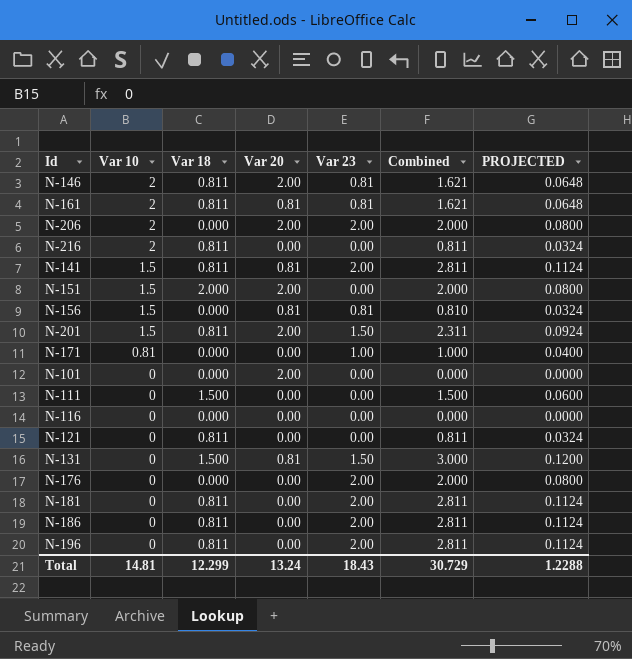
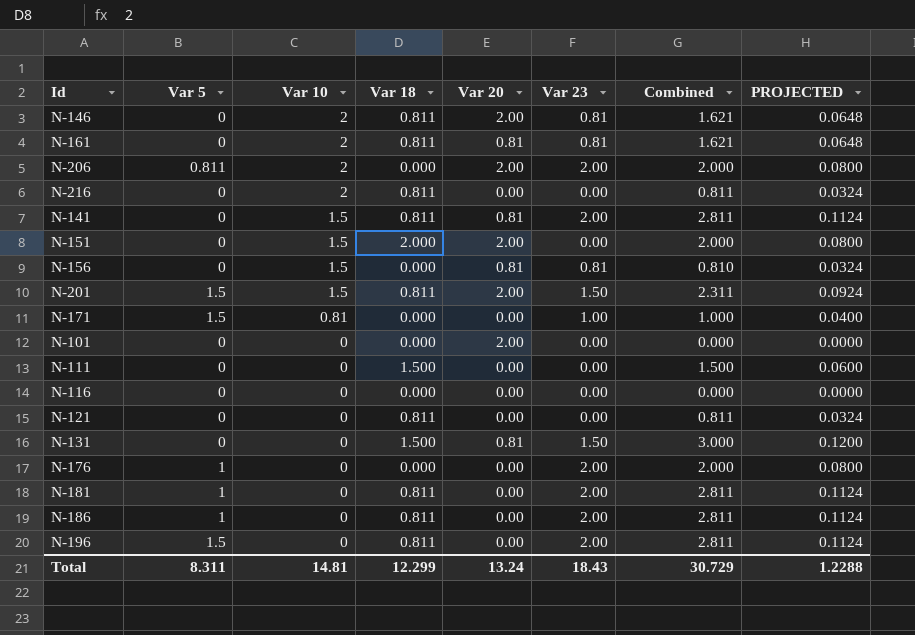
column Var 5 | position: none -> 2

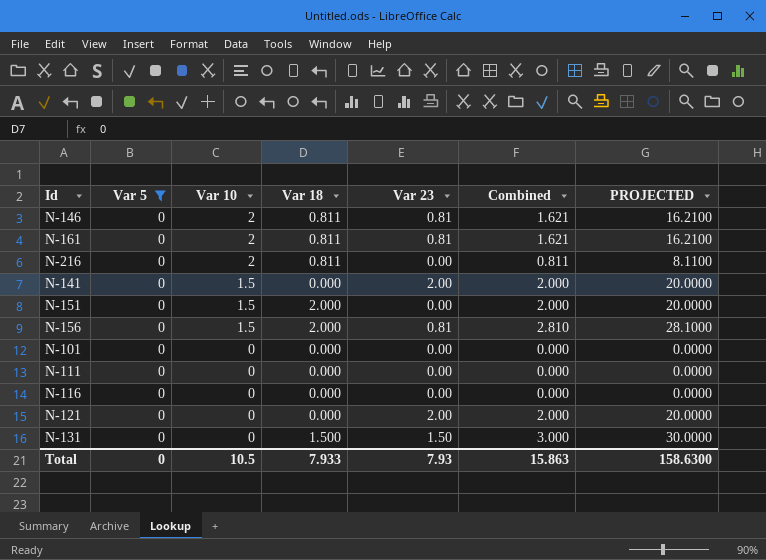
filter: none -> Var 5 = 0
column Var 20 | position: 5 -> none
column PROJECTED | formula: [Combined] * 0.04 -> [Combined] * 10
N-141 | Var 18: 0.811 -> 0.000
N-141 | Combined: 2.811 -> 2.000
N-156 | Var 18: 0.000 -> 2.000
N-156 | Combined: 0.810 -> 2.810
N-111 | Var 18: 1.500 -> 0.000
N-111 | Combined: 1.500 -> 0.000
N-121 | Var 18: 0.811 -> 0.000
N-121 | Var 23: 0.00 -> 2.00
N-121 | Combined: 0.811 -> 2.000
Total | Var 5: 8.311 -> 0
Total | Var 10: 14.81 -> 10.5
Total | Var 18: 12.299 -> 7.933
Total | Var 23: 18.43 -> 7.93
Total | Combined: 30.729 -> 15.863
Total | PROJECTED: 1.2288 -> 158.6300

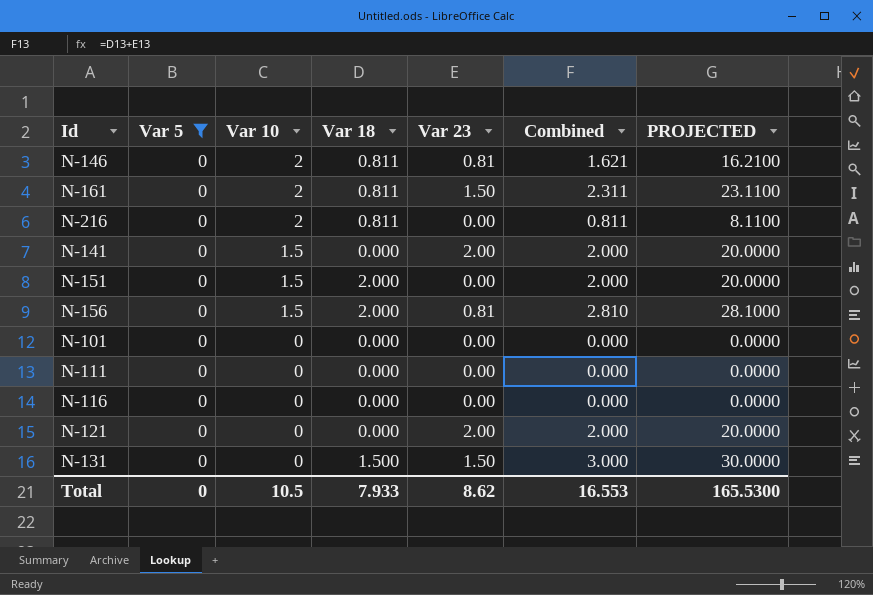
N-161 | Var 23: 0.81 -> 1.50
N-161 | Combined: 1.621 -> 2.311
N-161 | PROJECTED: 16.2100 -> 23.1100
Total | Var 23: 7.93 -> 8.62
Total | Combined: 15.863 -> 16.553
Total | PROJECTED: 158.6300 -> 165.5300

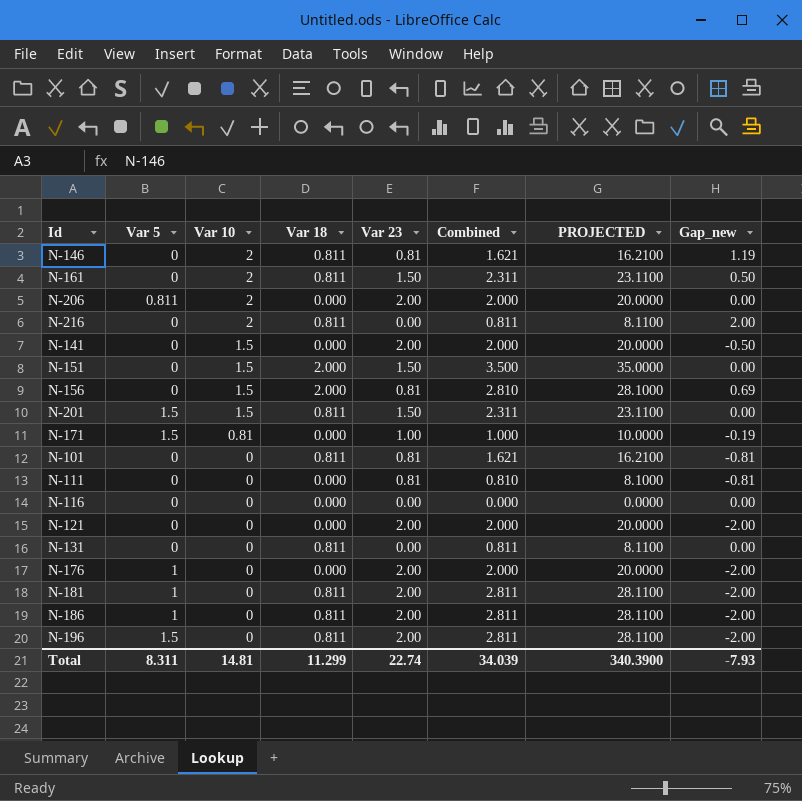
filter: Var 5 = 0 -> none
column Gap_new | formula: none -> [Var 10] - [Var 23]
N-151 | Var 23: 0.00 -> 1.50
N-151 | Combined: 2.000 -> 3.500
N-151 | PROJECTED: 20.0000 -> 35.0000
N-101 | Var 18: 0.000 -> 0.811
N-101 | Var 23: 0.00 -> 0.81
N-101 | Combined: 0.000 -> 1.621
N-101 | PROJECTED: 0.0000 -> 16.2100
N-111 | Var 23: 0.00 -> 0.81
N-111 | Combined: 0.000 -> 0.810
N-111 | PROJECTED: 0.0000 -> 8.1000
N-131 | Var 18: 1.500 -> 0.811
N-131 | Var 23: 1.50 -> 0.00
N-131 | Combined: 3.000 -> 0.811
N-131 | PROJECTED: 30.0000 -> 8.1100
Total | Var 5: 0 -> 8.311
Total | Var 10: 10.5 -> 14.81
Total | Var 18: 7.933 -> 11.299
Total | Var 23: 8.62 -> 22.74
Total | Combined: 16.553 -> 34.039
Total | PROJECTED: 165.5300 -> 340.3900

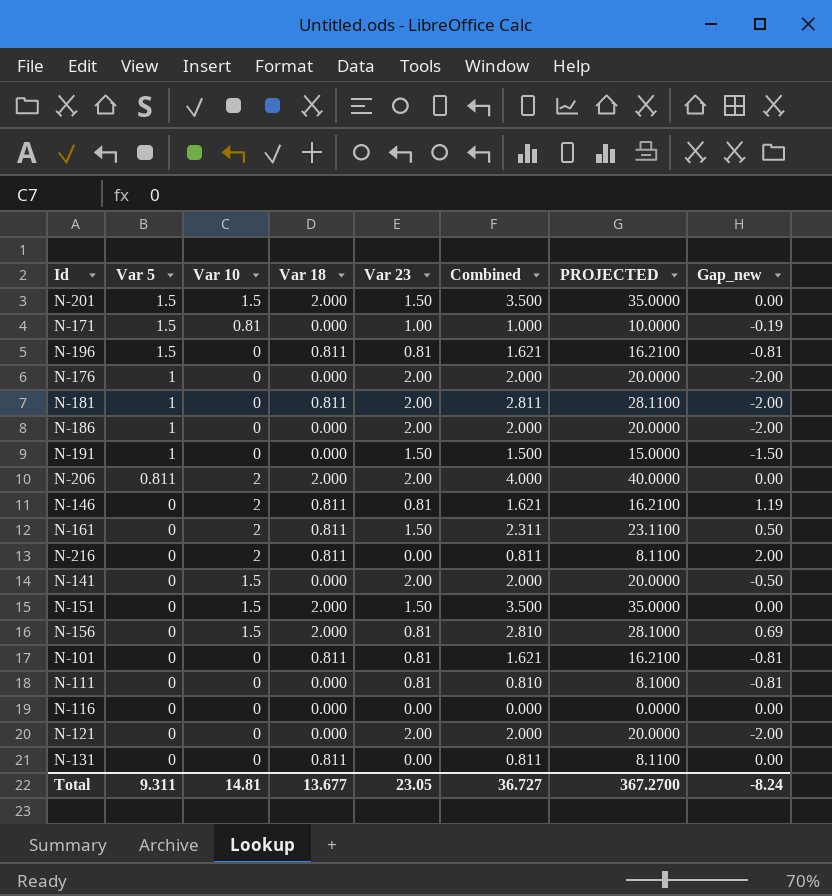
row order: Var 10 descending -> Var 5 descending
N-201 | Var 18: 0.811 -> 2.000
N-201 | Combined: 2.311 -> 3.500
N-201 | PROJECTED: 23.1100 -> 35.0000
N-196 | Var 23: 2.00 -> 0.81
N-196 | Combined: 2.811 -> 1.621
N-196 | PROJECTED: 28.1100 -> 16.2100
N-196 | Gap_new: -2.00 -> -0.81
N-186 | Var 18: 0.811 -> 0.000
N-186 | Combined: 2.811 -> 2.000
N-186 | PROJECTED: 28.1100 -> 20.0000
row N-191: none -> 1 | 0 | 0.000 | 1.50 | 1.500 | 15.0000 | -1.50
N-206 | Var 18: 0.000 -> 2.000
N-206 | Combined: 2.000 -> 4.000
N-206 | PROJECTED: 20.0000 -> 40.0000
Total | Var 5: 8.311 -> 9.311
Total | Var 18: 11.299 -> 13.677
Total | Var 23: 22.74 -> 23.05
Total | Combined: 34.039 -> 36.727
Total | PROJECTED: 340.3900 -> 367.2700
Total | Gap_new: -7.93 -> -8.24

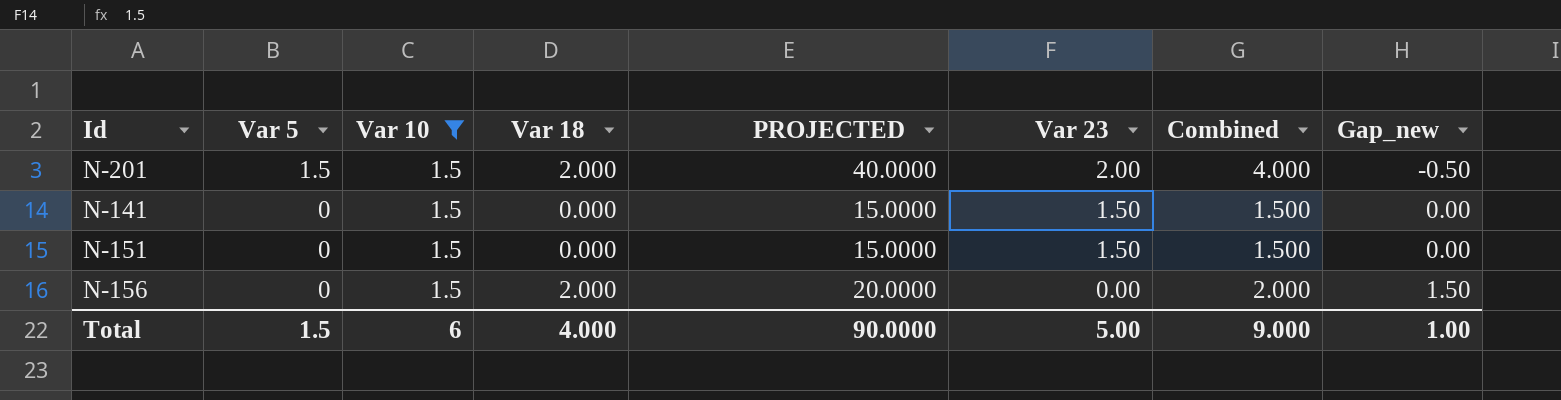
filter: none -> Var 10 = 1.5
column PROJECTED | position: 7 -> 5
N-201 | PROJECTED: 35.0000 -> 40.0000
N-201 | Var 23: 1.50 -> 2.00
N-201 | Combined: 3.500 -> 4.000
N-201 | Gap_new: 0.00 -> -0.50
N-141 | PROJECTED: 20.0000 -> 15.0000
N-141 | Var 23: 2.00 -> 1.50
N-141 | Combined: 2.000 -> 1.500
N-141 | Gap_new: -0.50 -> 0.00
N-151 | Var 18: 2.000 -> 0.000
N-151 | PROJECTED: 35.0000 -> 15.0000
N-151 | Combined: 3.500 -> 1.500
N-156 | PROJECTED: 28.1000 -> 20.0000
N-156 | Var 23: 0.81 -> 0.00
N-156 | Combined: 2.810 -> 2.000
N-156 | Gap_new: 0.69 -> 1.50
Total | Var 5: 9.311 -> 1.5
Total | Var 10: 14.81 -> 6
Total | Var 18: 13.677 -> 4.000
Total | PROJECTED: 367.2700 -> 90.0000
Total | Var 23: 23.05 -> 5.00
Total | Combined: 36.727 -> 9.000
Total | Gap_new: -8.24 -> 1.00

